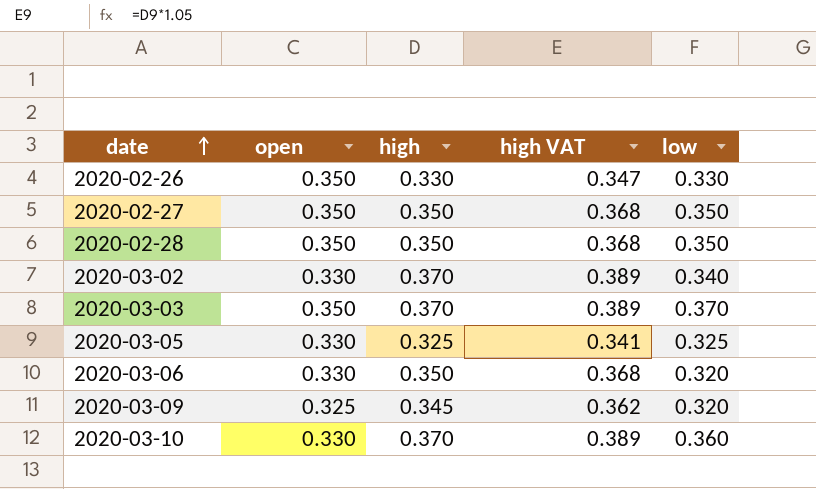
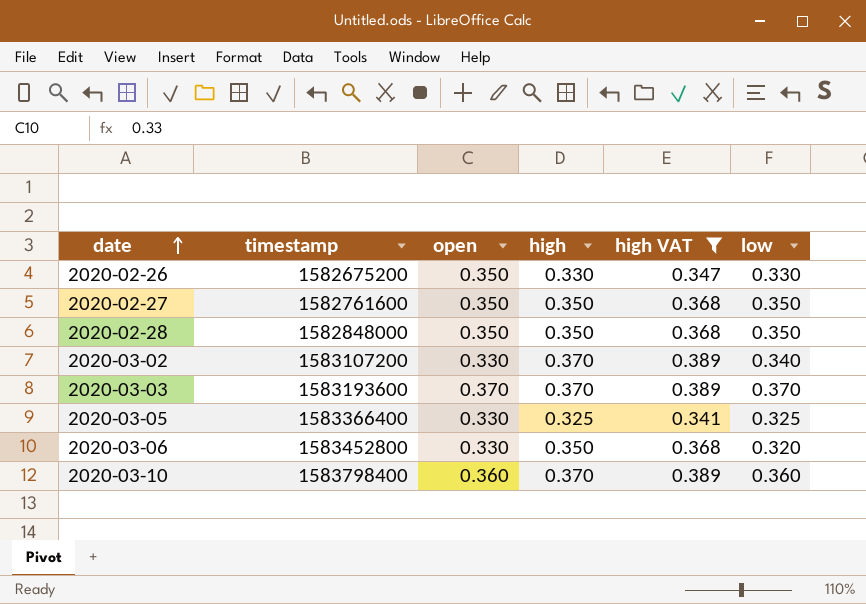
filter: none -> high VAT != 0.362
column timestamp | position: none -> 2
2020-03-03 | open: 0.350 -> 0.370
2020-03-10 | open: 0.330 -> 0.360

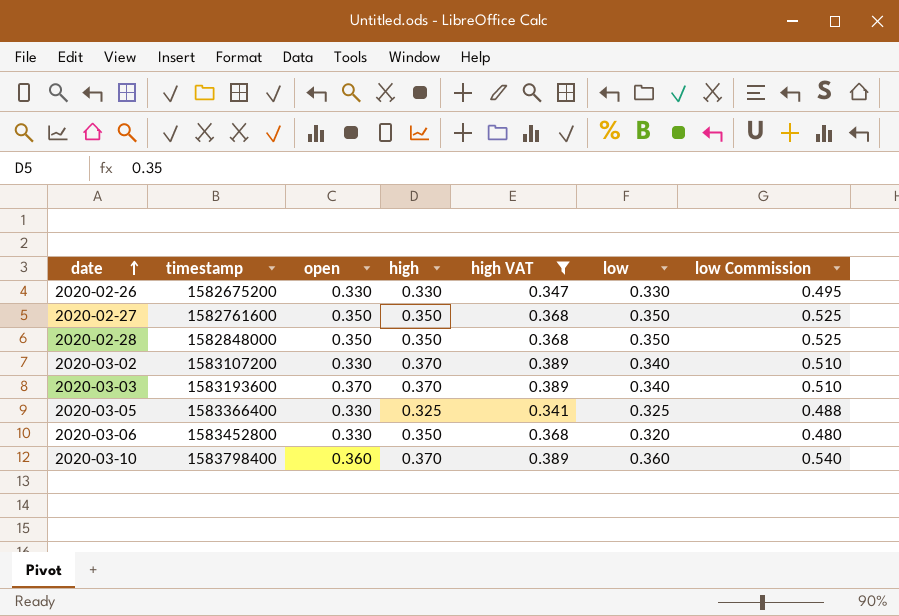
column low Commission | formula: none -> [low] * 1.5
2020-02-26 | open: 0.350 -> 0.330
2020-03-03 | low: 0.370 -> 0.340

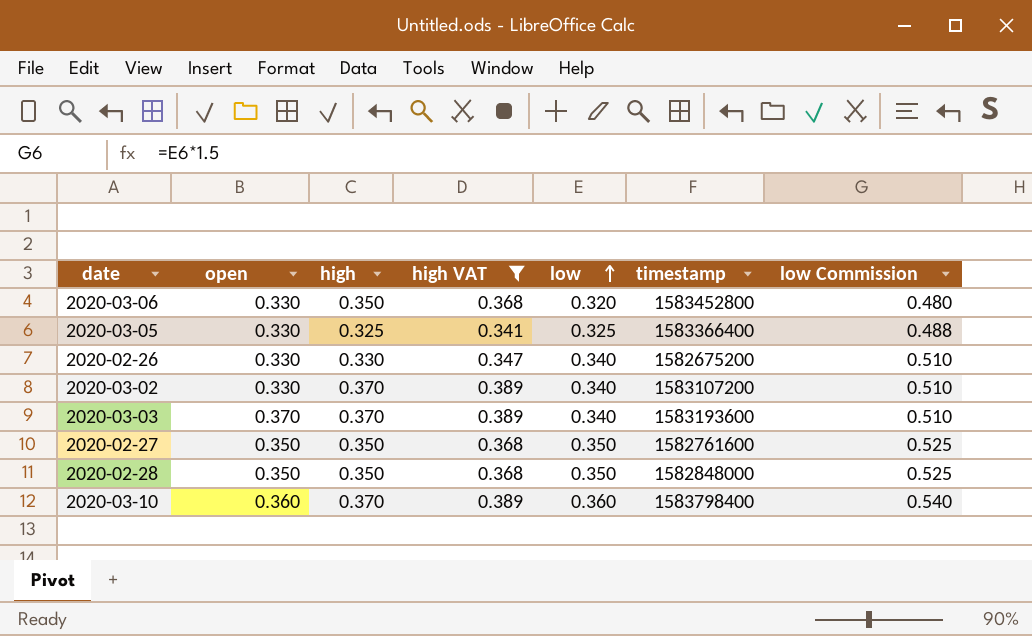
row order: date ascending -> low ascending
column timestamp | position: 2 -> 6
2020-02-26 | low: 0.330 -> 0.340
2020-02-26 | low Commission: 0.495 -> 0.510

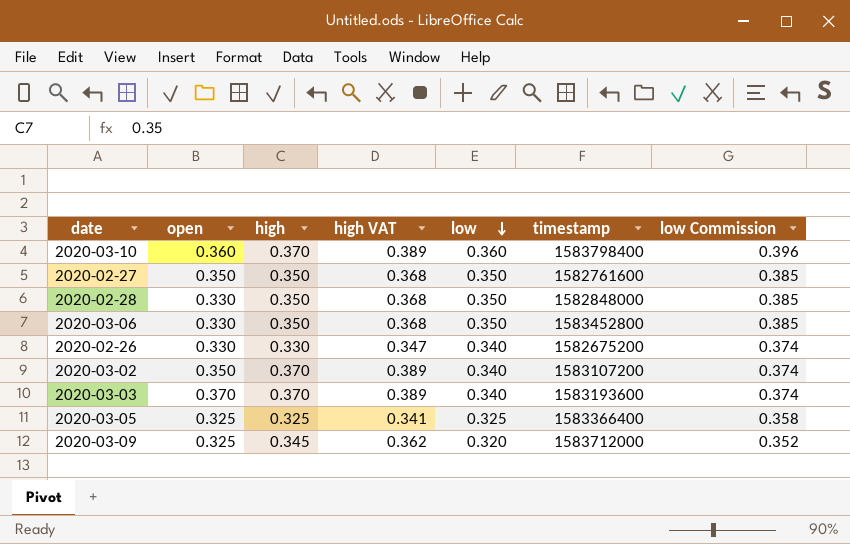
filter: high VAT != 0.362 -> none
row order: low ascending -> low descending
column low Commission | formula: [low] * 1.5 -> [low] * 1.1
2020-02-28 | open: 0.350 -> 0.330
2020-03-06 | low: 0.320 -> 0.350
2020-03-02 | open: 0.330 -> 0.350
2020-03-05 | open: 0.330 -> 0.325

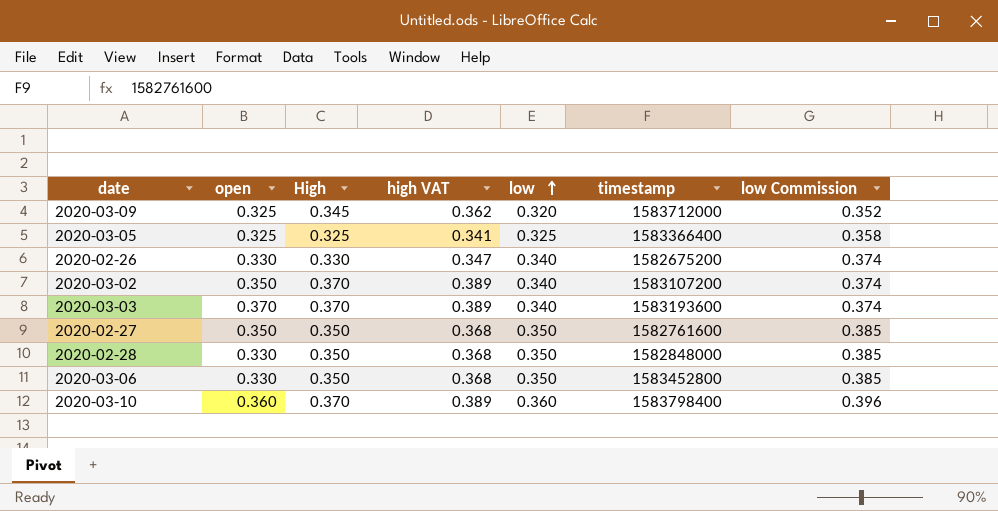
row order: low descending -> low ascending
column name: high -> High

